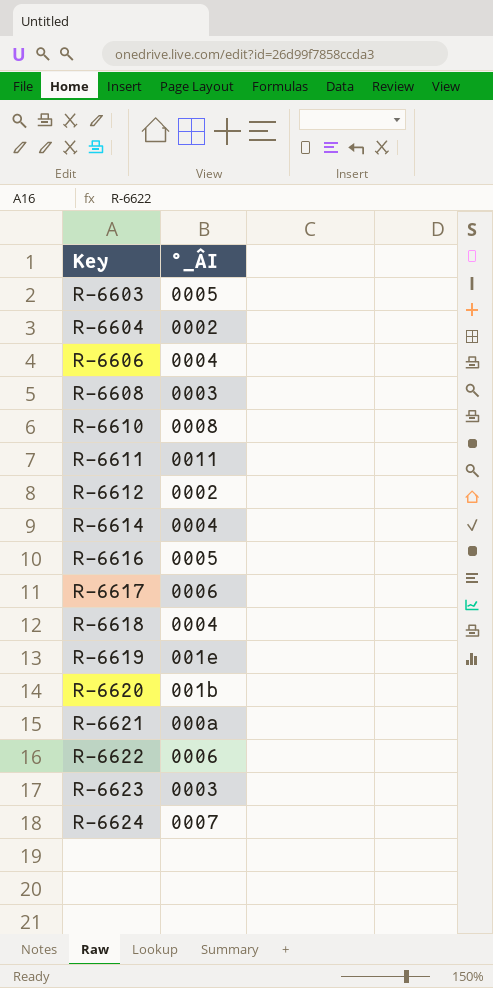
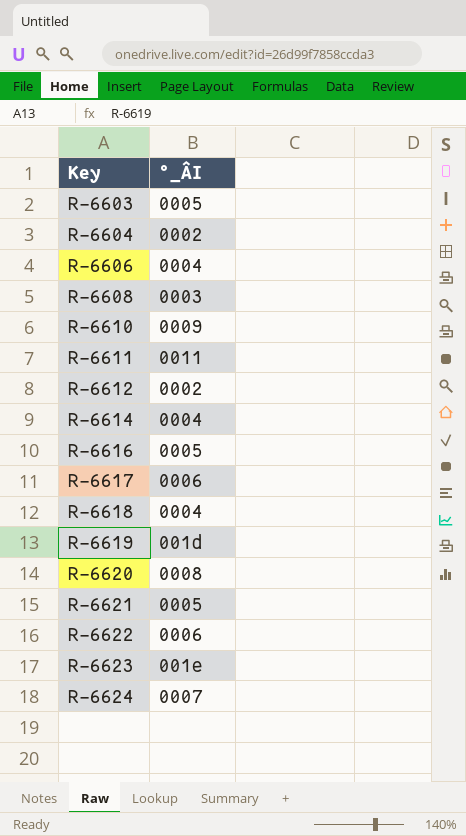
R-6610 | °_ÂI: 0008 -> 0009
R-6619 | °_ÂI: 001e -> 001d
R-6620 | °_ÂI: 001b -> 0008
R-6621 | °_ÂI: 000a -> 0005
R-6623 | °_ÂI: 0003 -> 001e

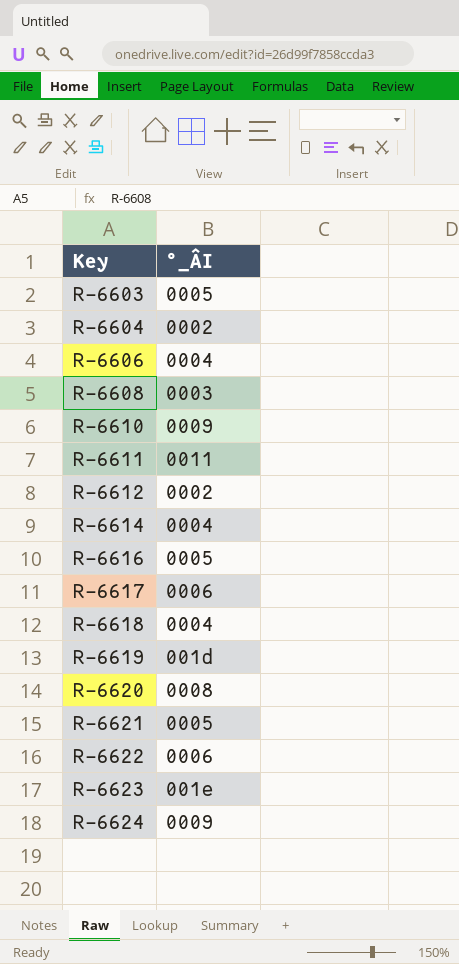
R-6624 | °_ÂI: 0007 -> 0009

